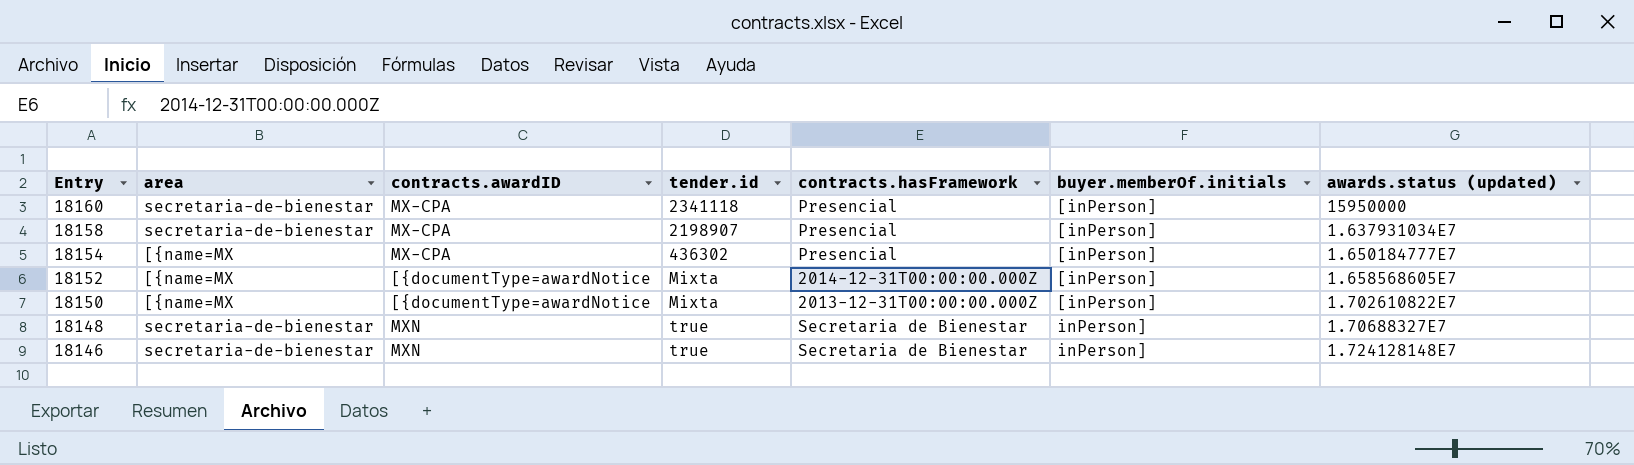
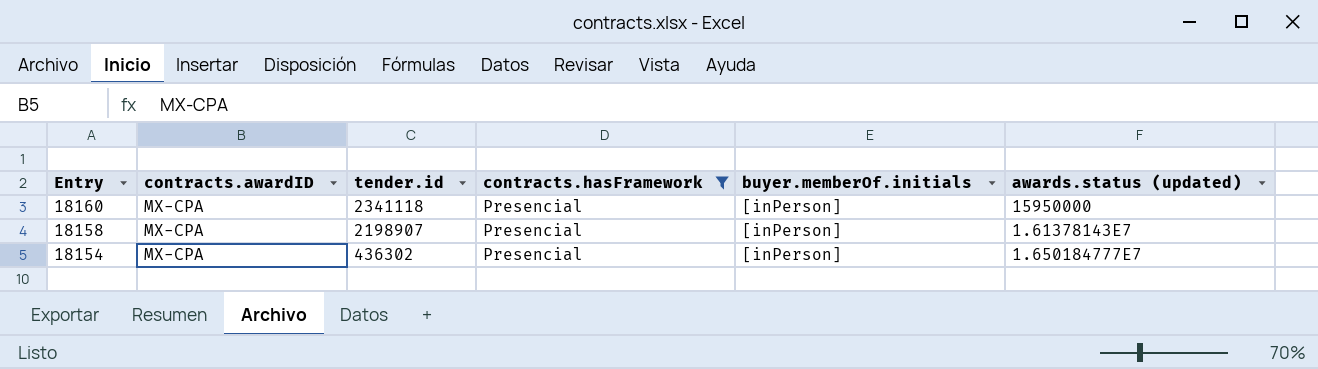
filter: none -> contracts.hasFramework = Presencial
column area | position: 2 -> none
18158 | awards.status (updated): 1.637931034E7 -> 1.61378143E7

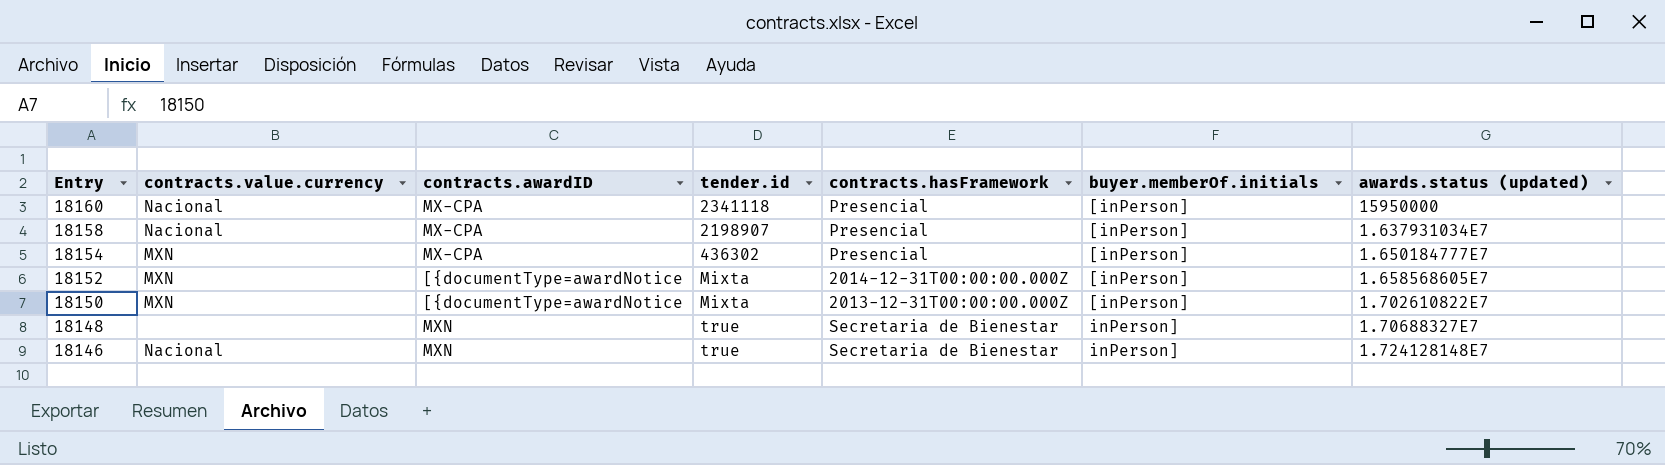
filter: contracts.hasFramework = Presencial -> none
column contracts.value.currency | position: none -> 2
18158 | awards.status (updated): 1.61378143E7 -> 1.637931034E7

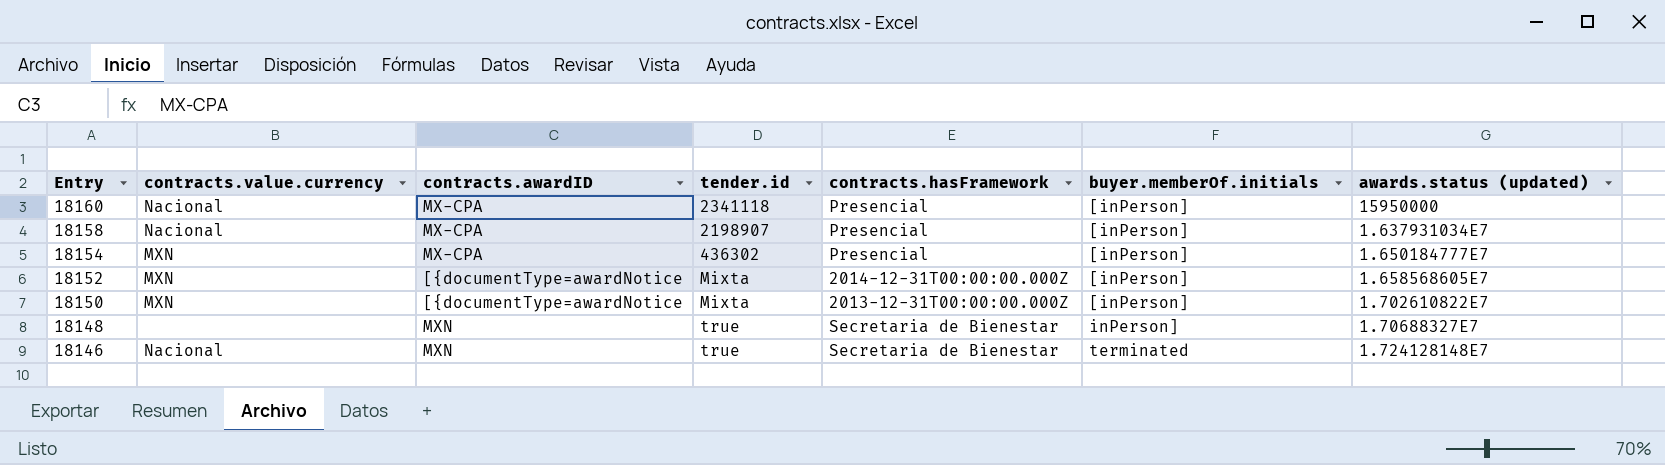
18146 | buyer.memberOf.initials: inPerson] -> terminated

